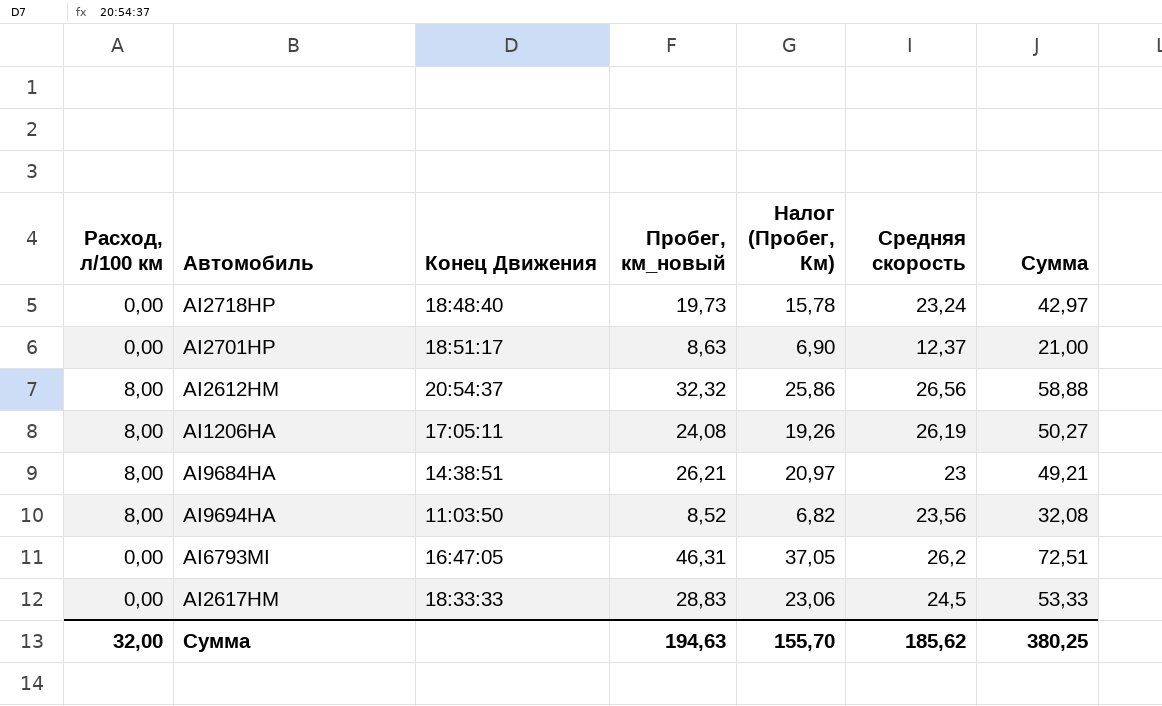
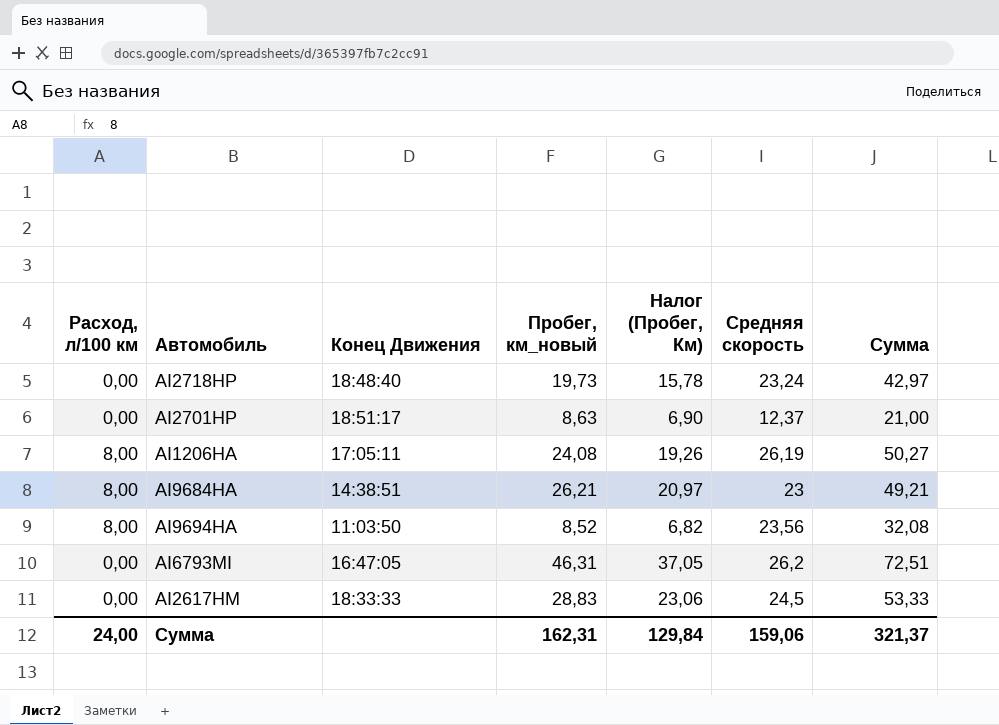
row AI2612HM: 8,00 | 20:54:37 | 32,32 | 25,86 | 26,56 | 58,88 -> none
Сумма | Расход, л/100 км: 32,00 -> 24,00
Сумма | Пробег, км_новый: 194,63 -> 162,31
Сумма | Налог (Пробег, Км): 155,70 -> 129,84
Сумма | Средняя скорость: 185,62 -> 159,06
Сумма | Сумма: 380,25 -> 321,37

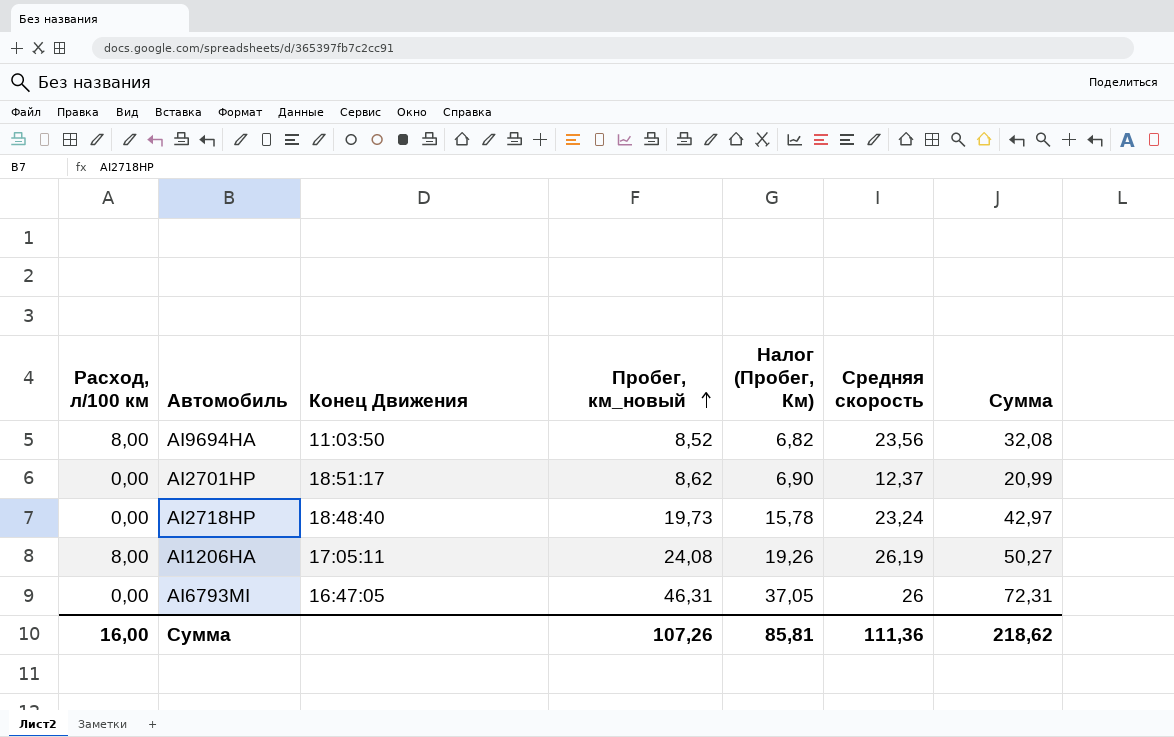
row order: none -> Пробег, км_новый ascending
row AI9684HA: 8,00 | 14:38:51 | 26,21 | 20,97 | 23 | 49,21 -> none
row AI2617HM: 0,00 | 18:33:33 | 28,83 | 23,06 | 24,5 | 53,33 -> none
AI2701HP | Пробег, км_новый: 8,63 -> 8,62
AI2701HP | Сумма: 21,00 -> 20,99
AI6793MI | Средняя скорость: 26,2 -> 26
AI6793MI | Сумма: 72,51 -> 72,31
Сумма | Расход, л/100 км: 24,00 -> 16,00
Сумма | Пробег, км_новый: 162,31 -> 107,26
Сумма | Налог (Пробег, Км): 129,84 -> 85,81
Сумма | Средняя скорость: 159,06 -> 111,36
Сумма | Сумма: 321,37 -> 218,62

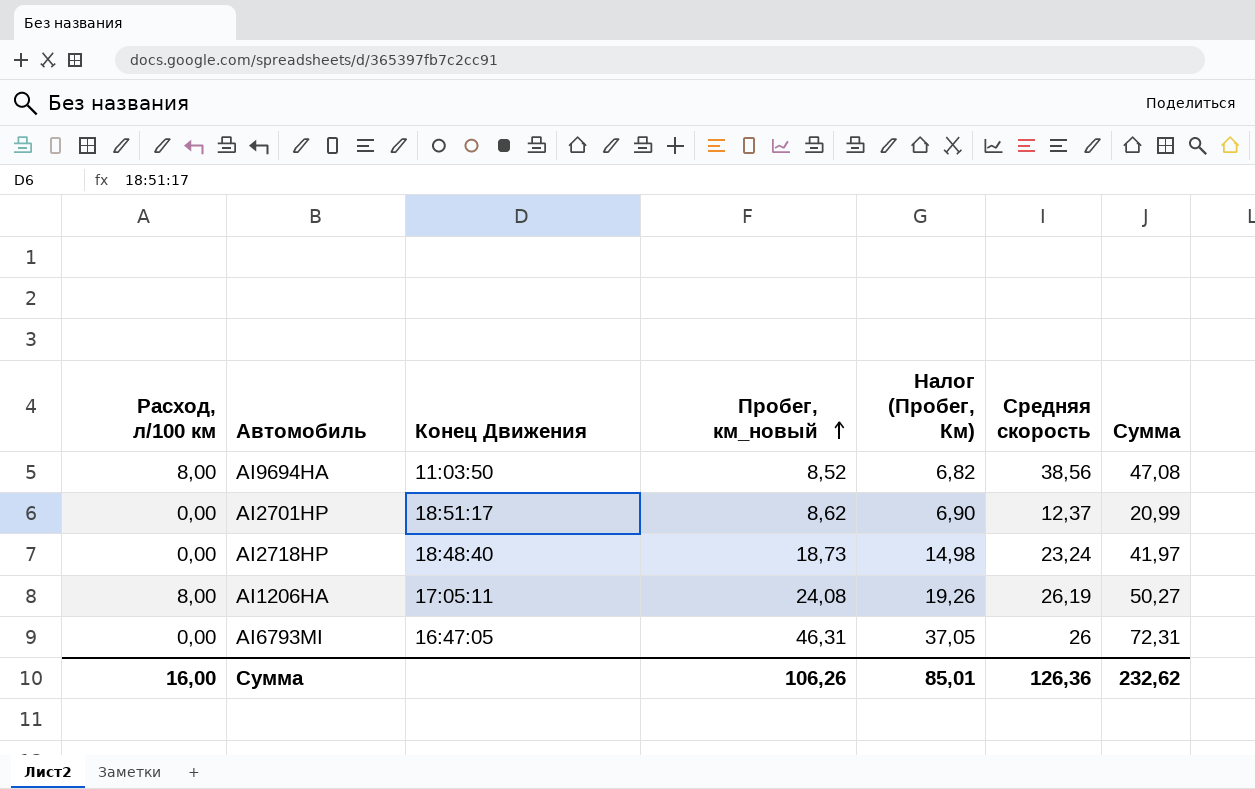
AI9694HA | Средняя скорость: 23,56 -> 38,56
AI9694HA | Сумма: 32,08 -> 47,08
AI2718HP | Пробег, км_новый: 19,73 -> 18,73
AI2718HP | Налог (Пробег, Км): 15,78 -> 14,98
AI2718HP | Сумма: 42,97 -> 41,97
Сумма | Пробег, км_новый: 107,26 -> 106,26
Сумма | Налог (Пробег, Км): 85,81 -> 85,01
Сумма | Средняя скорость: 111,36 -> 126,36
Сумма | Сумма: 218,62 -> 232,62

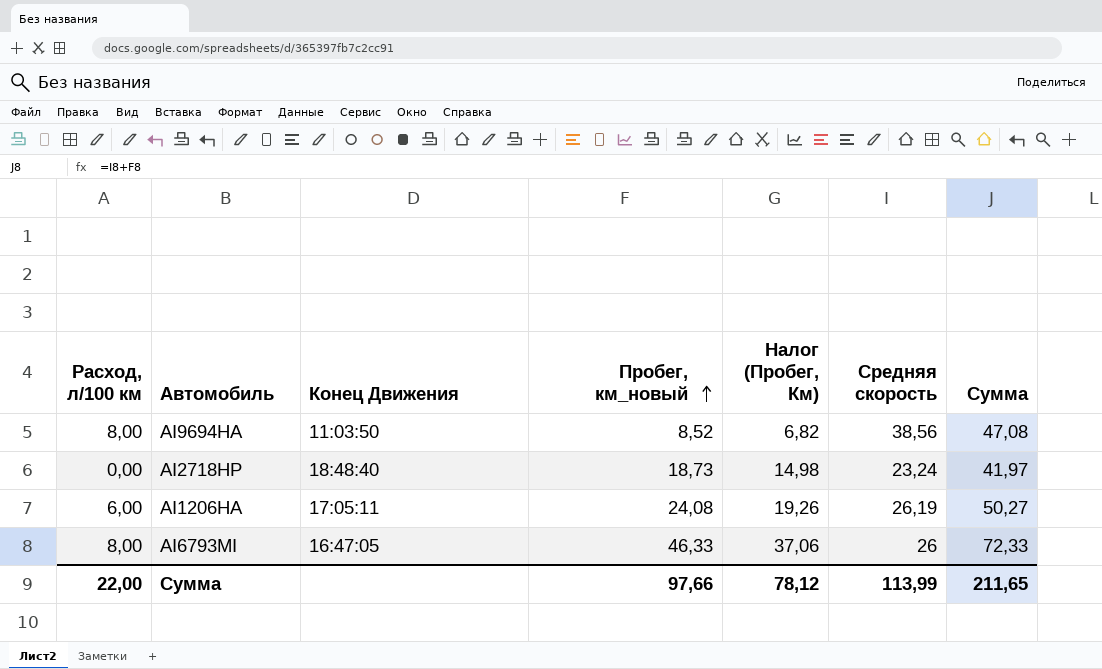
row AI2701HP: 0,00 | 18:51:17 | 8,62 | 6,90 | 12,37 | 20,99 -> none
AI1206HA | Расход, л/100 км: 8,00 -> 6,00
AI6793MI | Расход, л/100 км: 0,00 -> 8,00
AI6793MI | Пробег, км_новый: 46,31 -> 46,33
AI6793MI | Налог (Пробег, Км): 37,05 -> 37,06
AI6793MI | Сумма: 72,31 -> 72,33
Сумма | Расход, л/100 км: 16,00 -> 22,00
Сумма | Пробег, км_новый: 106,26 -> 97,66
Сумма | Налог (Пробег, Км): 85,01 -> 78,12
Сумма | Средняя скорость: 126,36 -> 113,99
Сумма | Сумма: 232,62 -> 211,65

